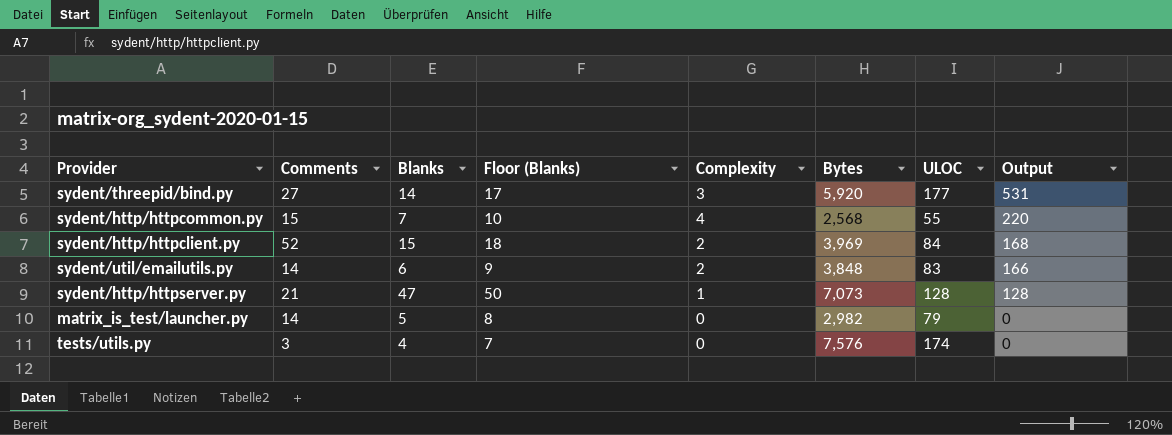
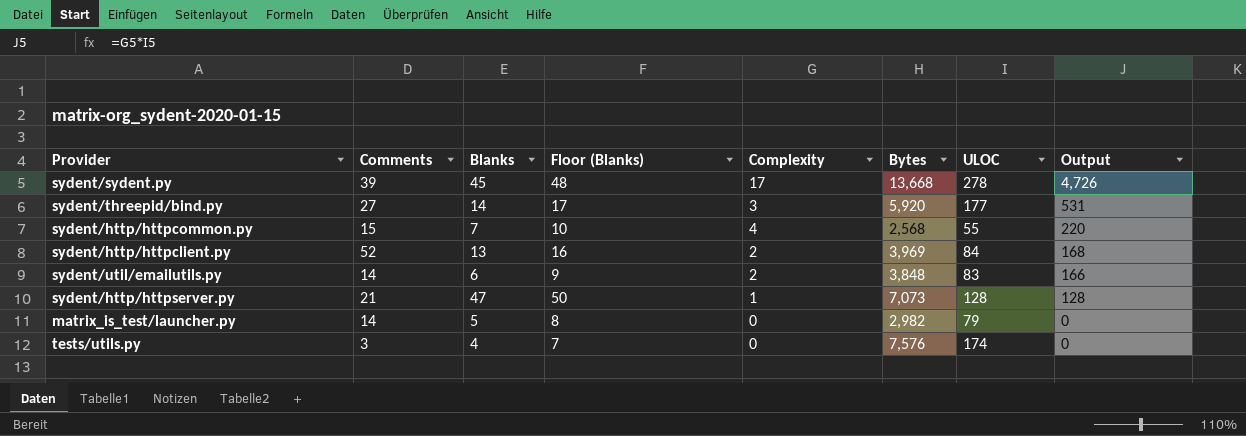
row sydent/sydent.py: none -> 39 | 45 | 48 | 17 | 13,668 | 278 | 4,726
sydent/http/httpclient.py | Blanks: 15 -> 13
sydent/http/httpclient.py | Floor (Blanks): 18 -> 16

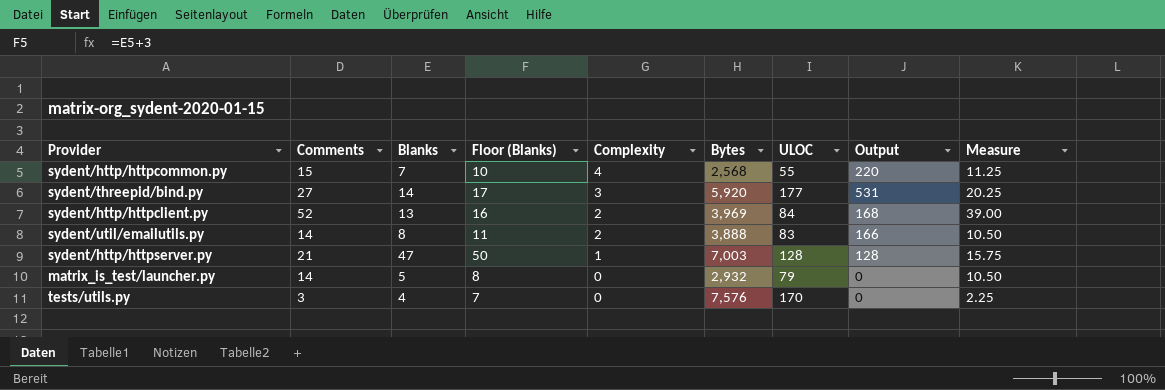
row order: Output descending -> Complexity descending
column Measure | formula: none -> [Comments] * 0.75
row sydent/sydent.py: 39 | 45 | 48 | 17 | 13,668 | 278 | 4,726 -> none
sydent/util/emailutils.py | Blanks: 6 -> 8
sydent/util/emailutils.py | Floor (Blanks): 9 -> 11
sydent/util/emailutils.py | Bytes: 3,848 -> 3,888
sydent/http/httpserver.py | Bytes: 7,073 -> 7,003
matrix_is_test/launcher.py | Bytes: 2,982 -> 2,932
tests/utils.py | ULOC: 174 -> 170

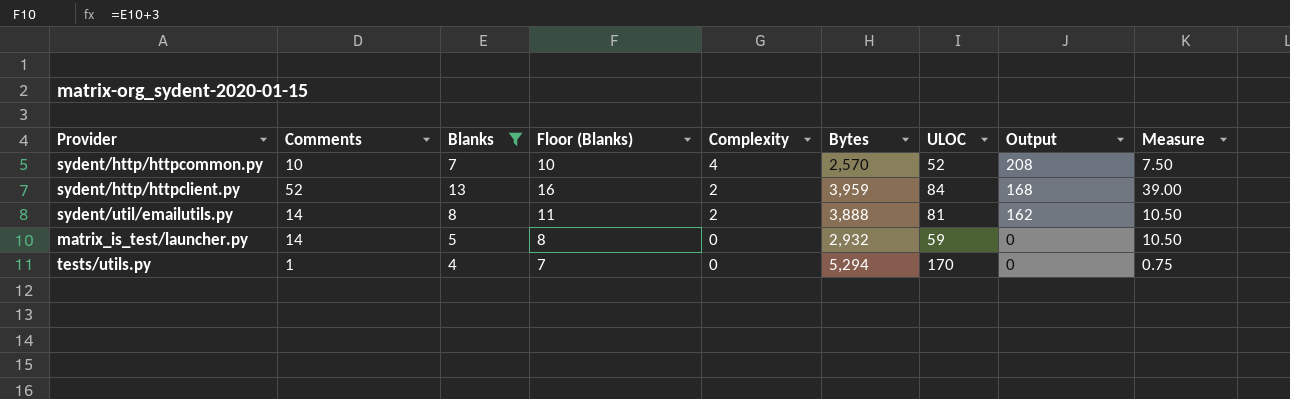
filter: none -> Blanks <= 13
sydent/http/httpcommon.py | Comments: 15 -> 10
sydent/http/httpcommon.py | Bytes: 2,568 -> 2,570
sydent/http/httpcommon.py | ULOC: 55 -> 52
sydent/http/httpcommon.py | Output: 220 -> 208
sydent/http/httpcommon.py | Measure: 11.25 -> 7.50
sydent/http/httpclient.py | Bytes: 3,969 -> 3,959
sydent/util/emailutils.py | ULOC: 83 -> 81
sydent/util/emailutils.py | Output: 166 -> 162
matrix_is_test/launcher.py | ULOC: 79 -> 59
tests/utils.py | Comments: 3 -> 1
tests/utils.py | Bytes: 7,576 -> 5,294
tests/utils.py | Measure: 2.25 -> 0.75

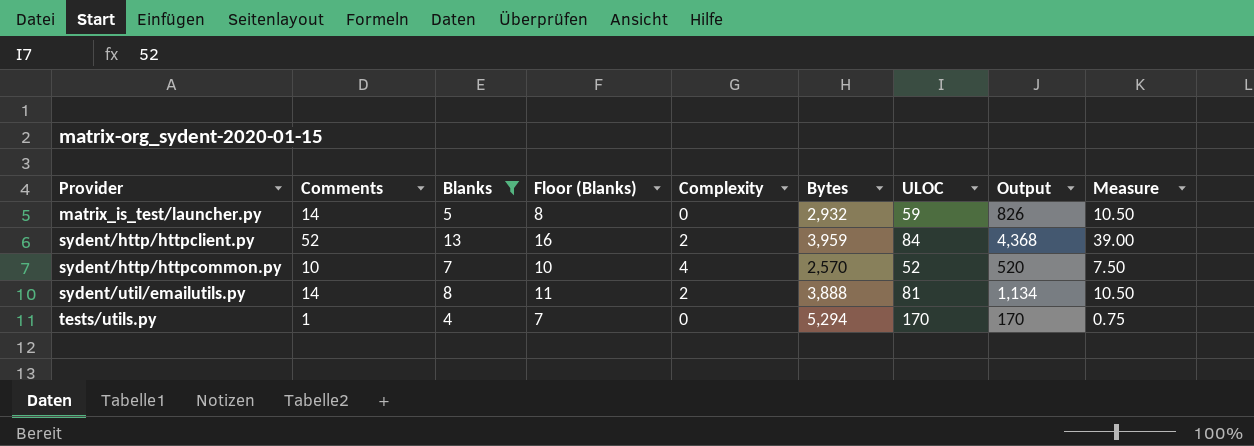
row order: Complexity descending -> Provider ascending
column Output | formula: [Complexity] * [ULOC] -> [Comments] * [ULOC]

